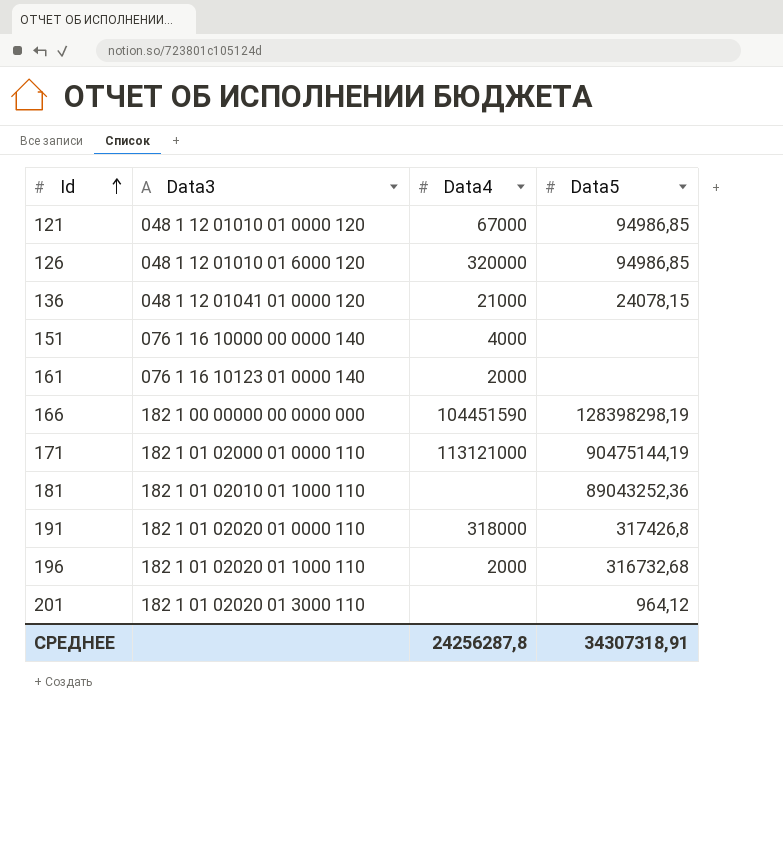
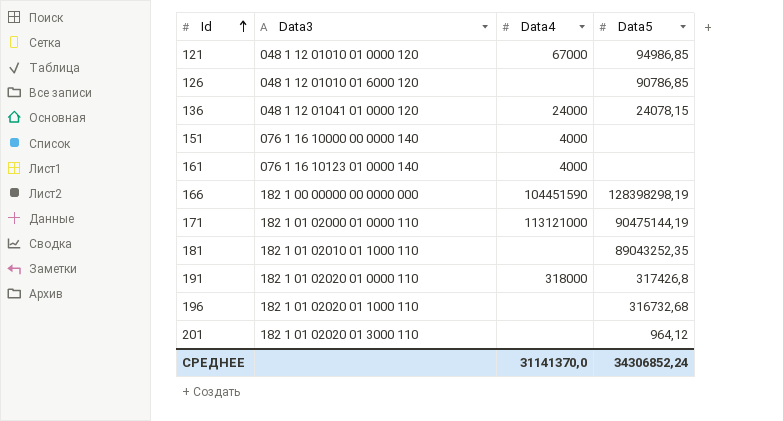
126 | Data4: 320000 -> none
126 | Data5: 94986,85 -> 90786,85
136 | Data4: 21000 -> 24000
161 | Data4: 2000 -> 4000
181 | Data5: 89043252,36 -> 89043252,35
196 | Data4: 2000 -> none
СРЕДНЕЕ | Data4: 24256287,8 -> 31141370,0
СРЕДНЕЕ | Data5: 34307318,91 -> 34306852,24

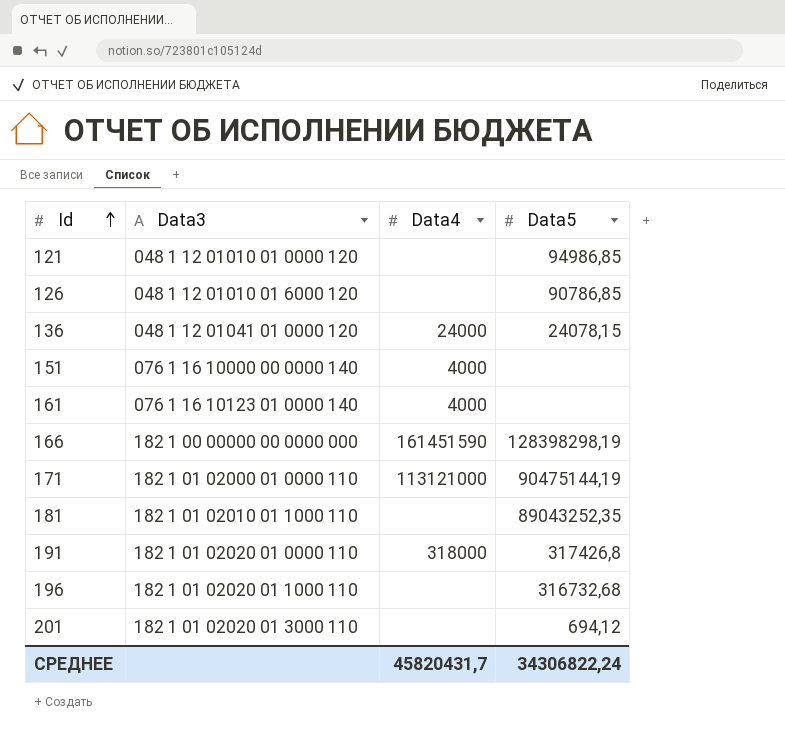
121 | Data4: 67000 -> none
166 | Data4: 104451590 -> 161451590
201 | Data5: 964,12 -> 694,12
СРЕДНЕЕ | Data4: 31141370,0 -> 45820431,7
СРЕДНЕЕ | Data5: 34306852,24 -> 34306822,24

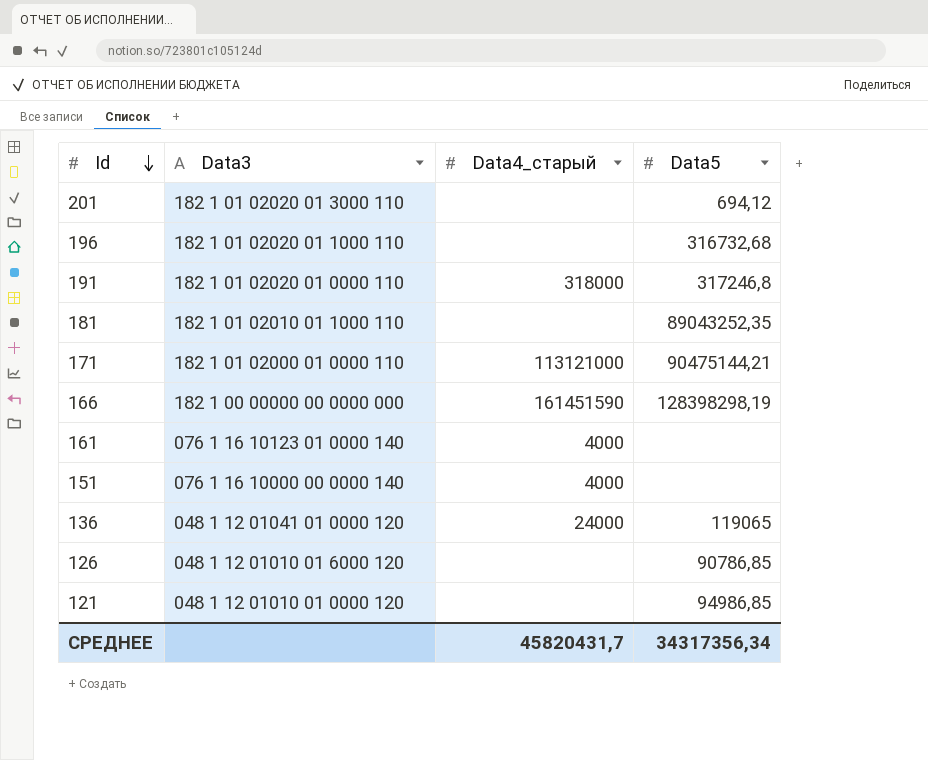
row order: Id ascending -> Id descending
column name: Data4 -> Data4_старый
191 | Data5: 317426,8 -> 317246,8
171 | Data5: 90475144,19 -> 90475144,21
136 | Data5: 24078,15 -> 119065
СРЕДНЕЕ | Data5: 34306822,24 -> 34317356,34

